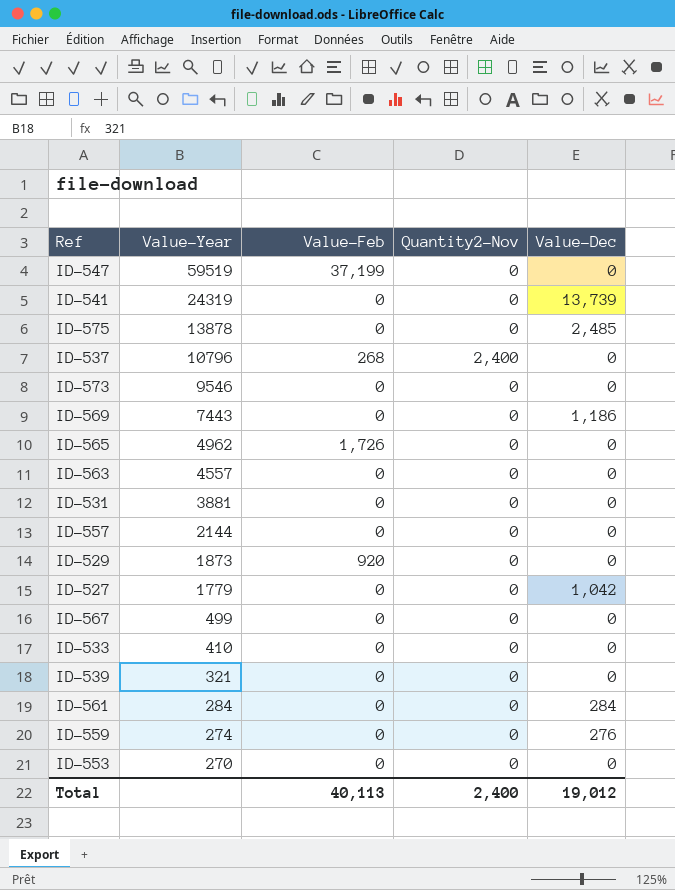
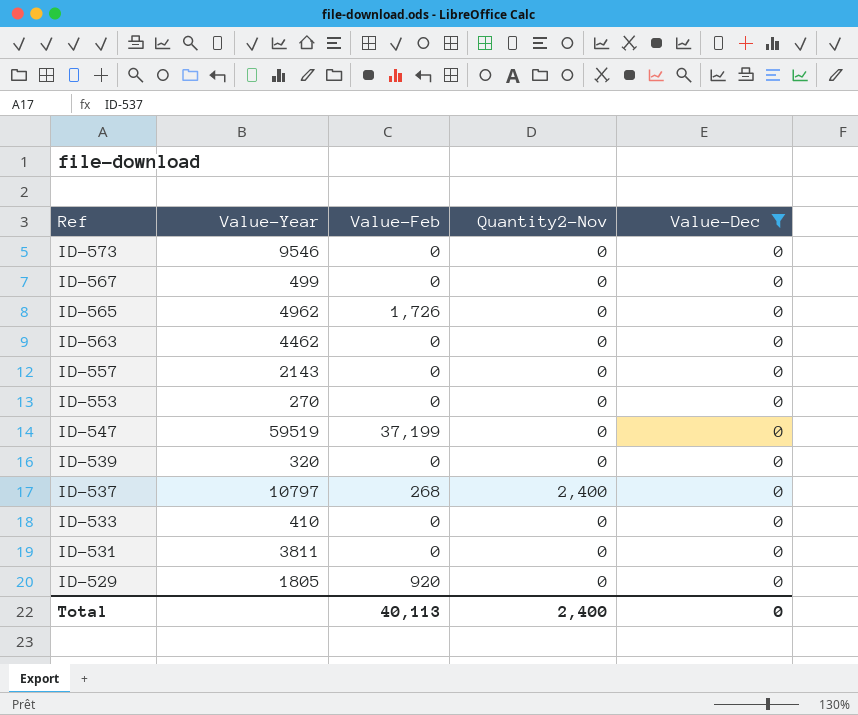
filter: none -> Value-Dec = 0
row order: Value-Year descending -> Ref descending
ID-563 | Value-Year: 4557 -> 4462
ID-557 | Value-Year: 2144 -> 2143
ID-539 | Value-Year: 321 -> 320
ID-537 | Value-Year: 10796 -> 10797
ID-531 | Value-Year: 3881 -> 3811
ID-529 | Value-Year: 1873 -> 1805
Total | Value-Dec: 19,012 -> 0

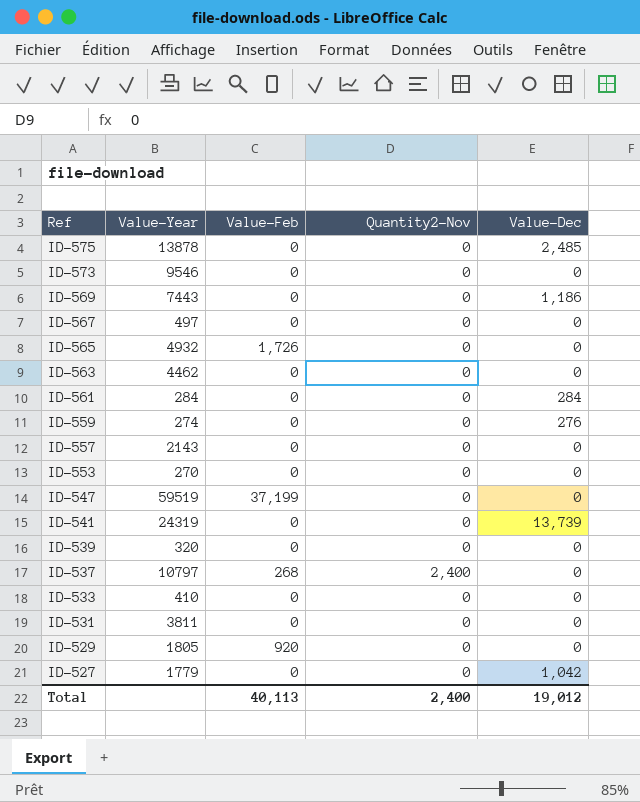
filter: Value-Dec = 0 -> none
ID-567 | Value-Year: 499 -> 497
ID-565 | Value-Year: 4962 -> 4932
Total | Value-Dec: 0 -> 19,012

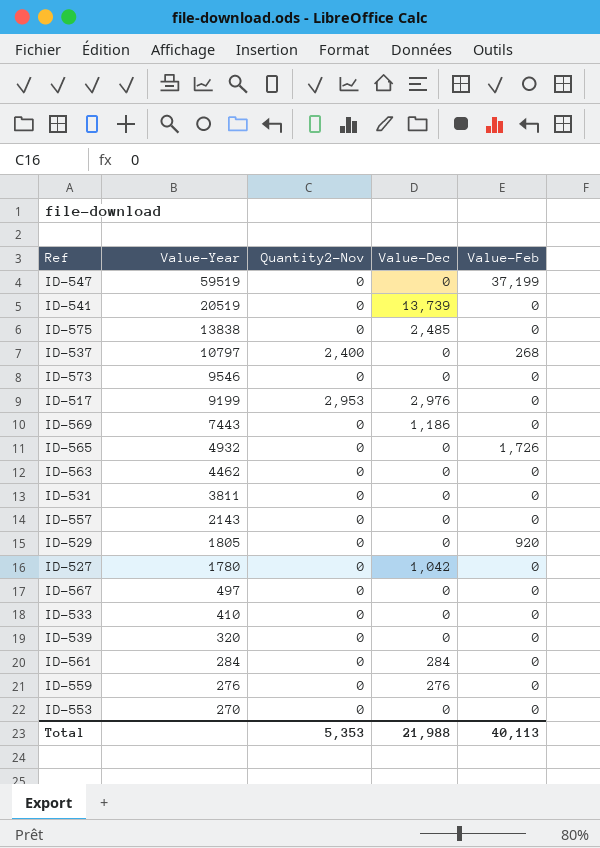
row order: Ref descending -> Value-Year descending
column Value-Feb | position: 3 -> 5
ID-541 | Value-Year: 24319 -> 20519
ID-575 | Value-Year: 13878 -> 13838
row ID-517: none -> 9199 | 2,953 | 2,976 | 0
ID-527 | Value-Year: 1779 -> 1780
ID-559 | Value-Year: 274 -> 276
Total | Quantity2-Nov: 2,400 -> 5,353
Total | Value-Dec: 19,012 -> 21,988

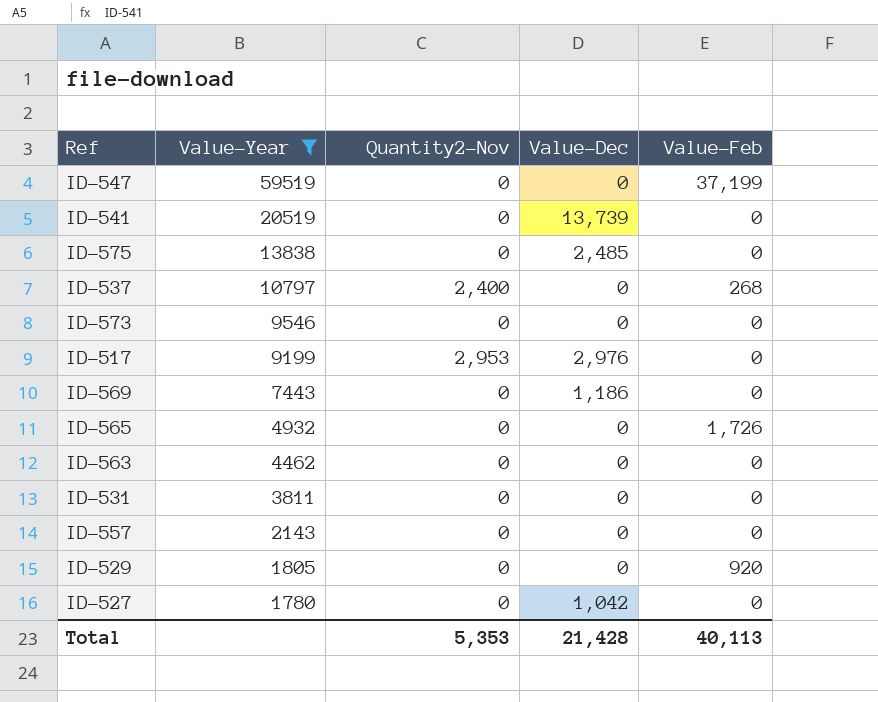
filter: none -> Value-Year >= 1780
Total | Value-Dec: 21,988 -> 21,428

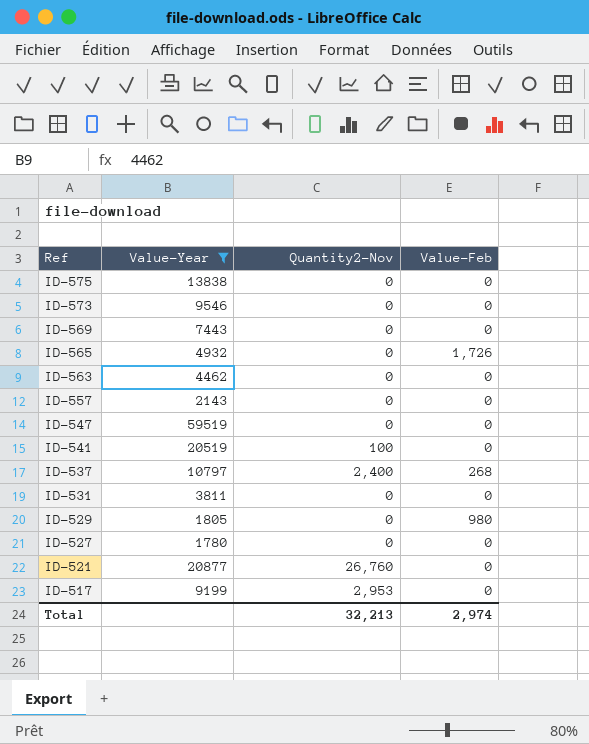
row order: Value-Year descending -> Ref descending
column Value-Dec | position: 4 -> none
ID-547 | Value-Feb: 37,199 -> 0
ID-541 | Quantity2-Nov: 0 -> 100
ID-529 | Value-Feb: 920 -> 980
row ID-521: none -> 20877 | 26,760 | 0
Total | Quantity2-Nov: 5,353 -> 32,213
Total | Value-Feb: 40,113 -> 2,974

